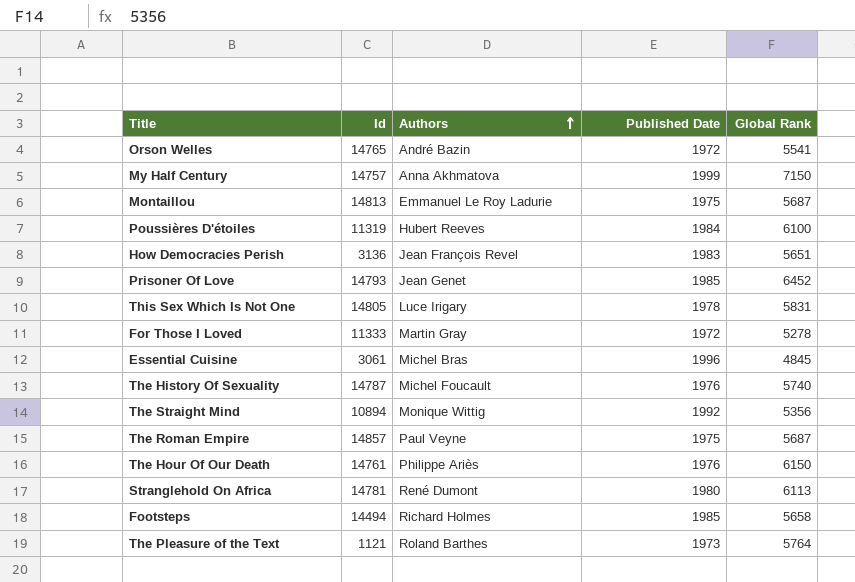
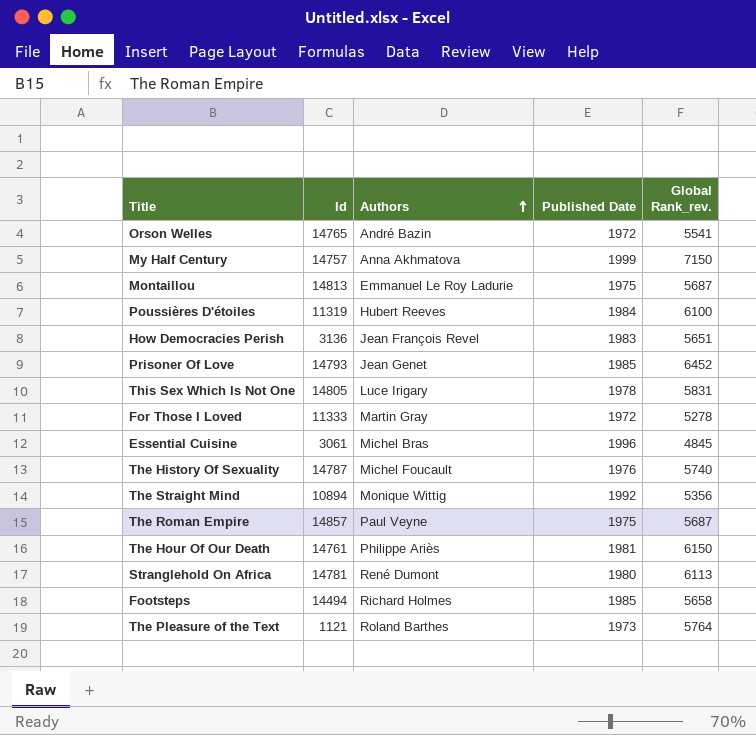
column name: Global Rank -> Global Rank_rev.
The Hour Of Our Death | Published Date: 1976 -> 1981

